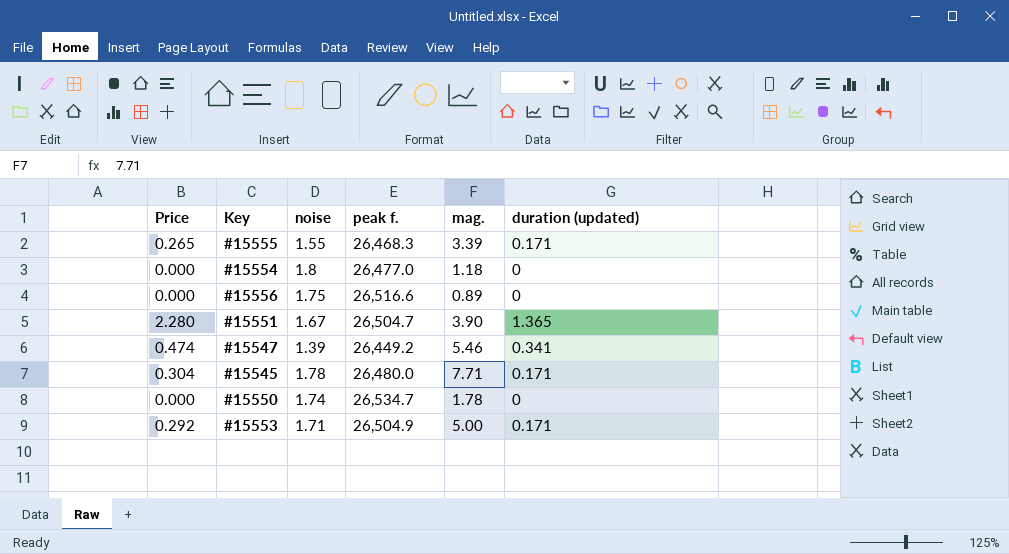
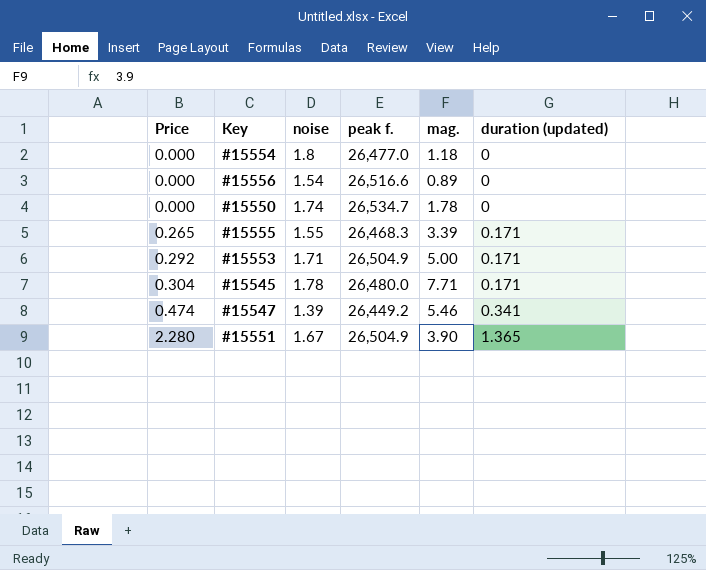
row order: none -> Price ascending
#15556 | noise: 1.75 -> 1.54
#15551 | peak f.: 26,504.7 -> 26,504.9

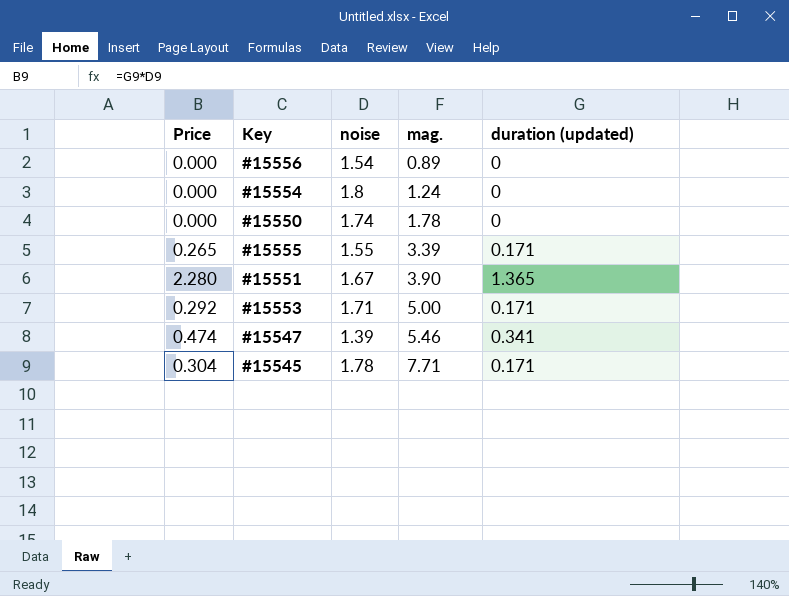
row order: Price ascending -> mag. ascending
column peak f. | position: 4 -> none
#15554 | mag.: 1.18 -> 1.24

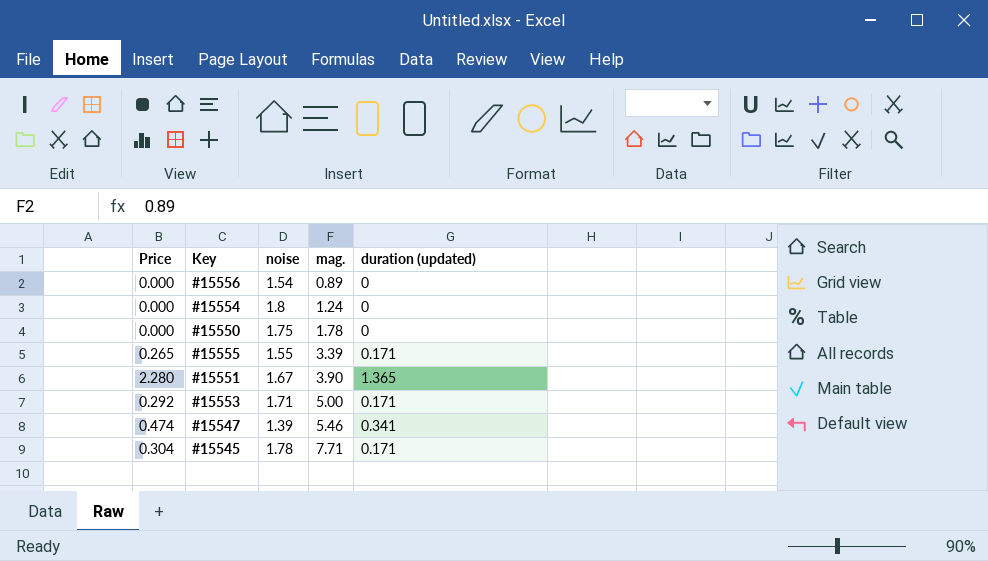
#15550 | noise: 1.74 -> 1.75

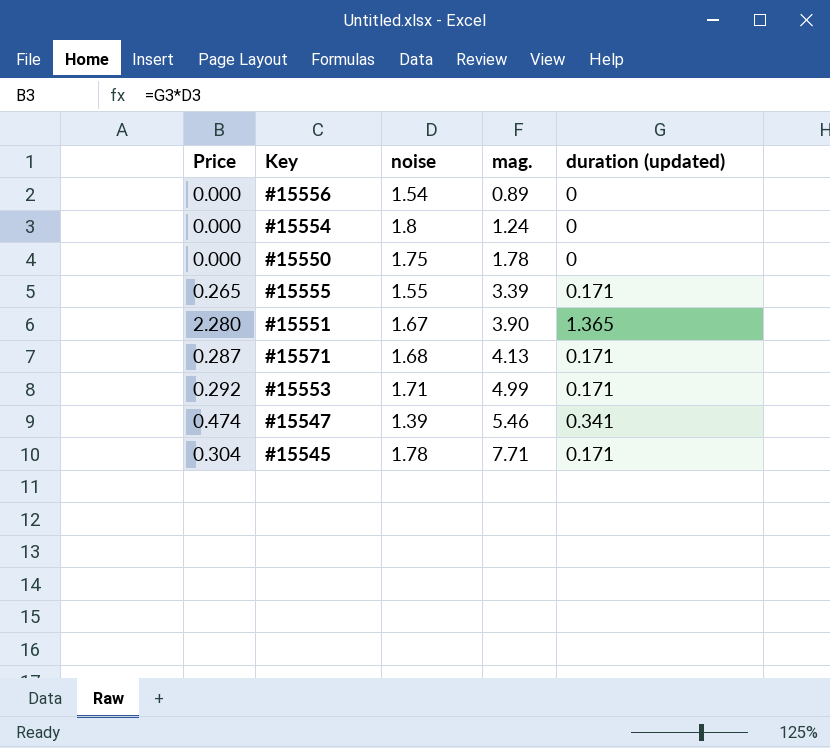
row #15571: none -> 0.287 | 1.68 | 4.13 | 0.171
#15553 | mag.: 5.00 -> 4.99

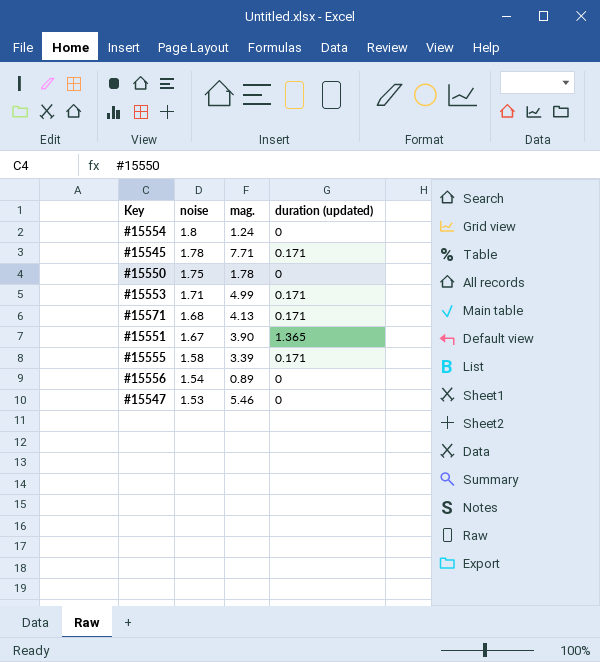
row order: mag. ascending -> noise descending
column Price | formula: [noise] * [duration (updated)] -> none
#15555 | noise: 1.55 -> 1.58
#15547 | noise: 1.39 -> 1.53
#15547 | duration (updated): 0.341 -> 0

